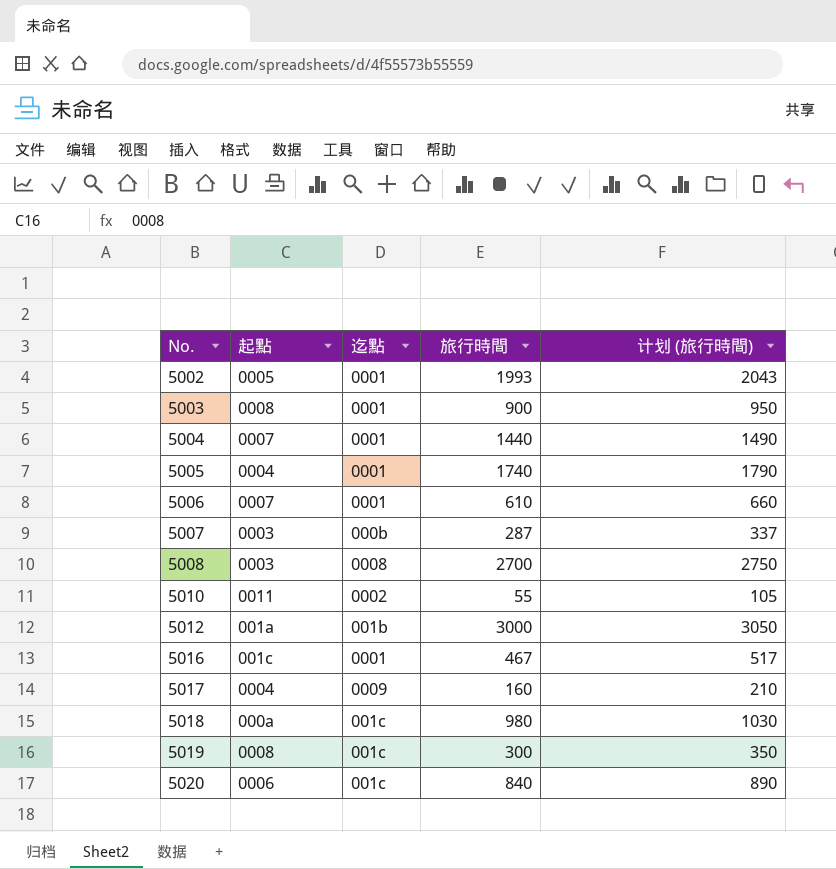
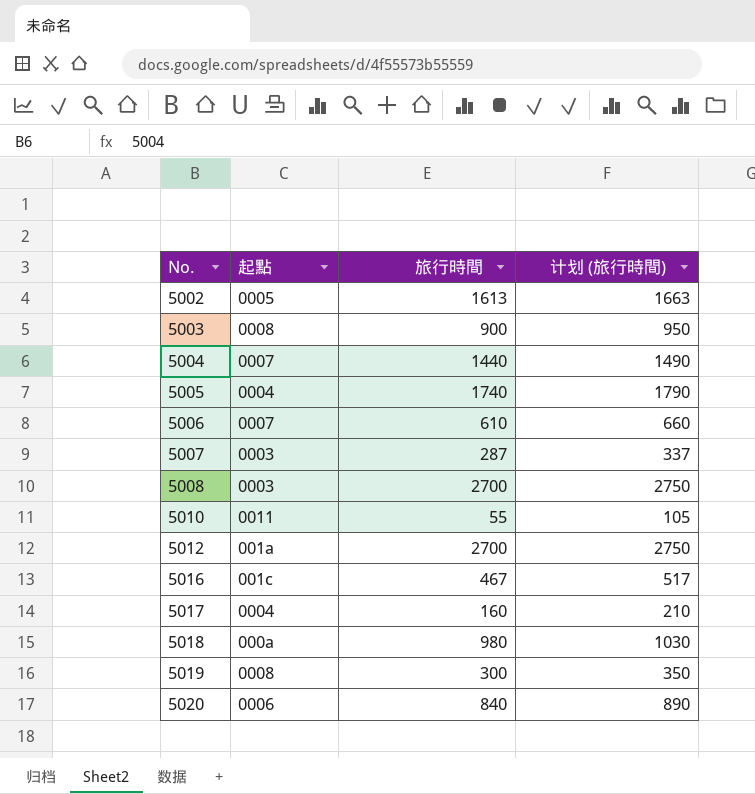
column 迄點 | position: 3 -> none
5002 | 旅行時間: 1993 -> 1613
5002 | 计划 (旅行時間): 2043 -> 1663
5012 | 旅行時間: 3000 -> 2700
5012 | 计划 (旅行時間): 3050 -> 2750

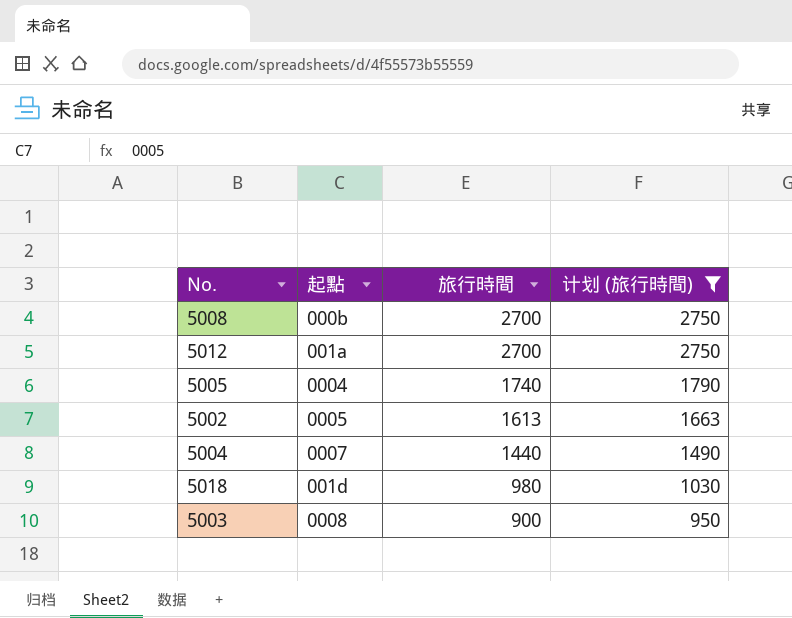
filter: none -> 计划 (旅行時間) >= 950
row order: No. ascending -> 旅行時間 descending
5008 | 起點: 0003 -> 000b
5018 | 起點: 000a -> 001d

